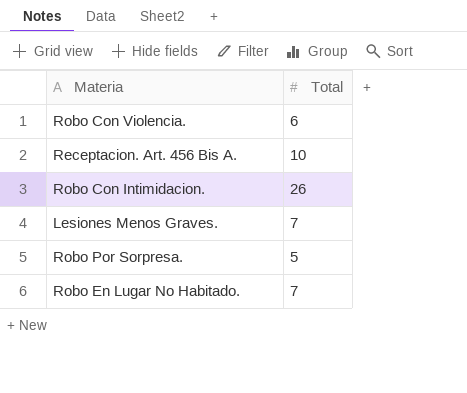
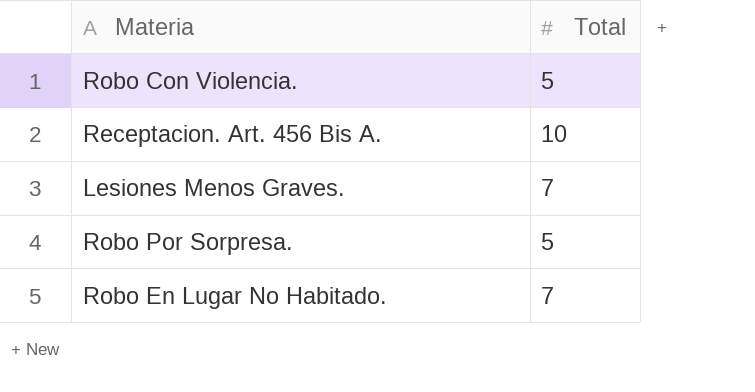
row Robo Con Intimidacion.: 26 -> none
Robo Con Violencia. | Total: 6 -> 5

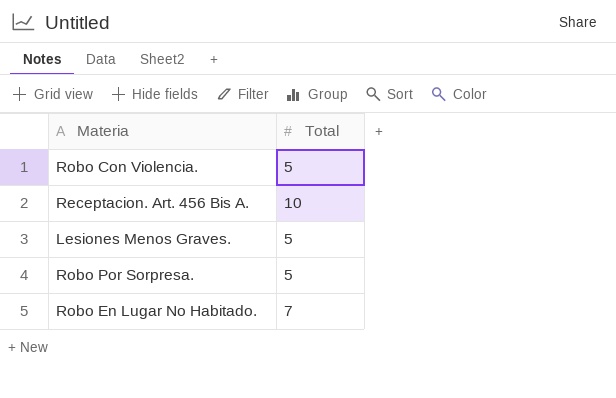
Lesiones Menos Graves. | Total: 7 -> 5

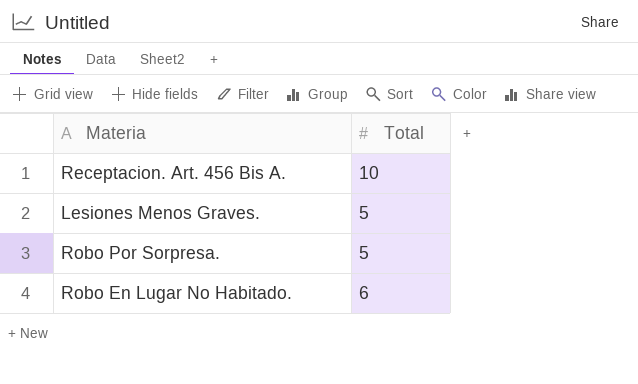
row Robo Con Violencia.: 5 -> none
Robo En Lugar No Habitado. | Total: 7 -> 6

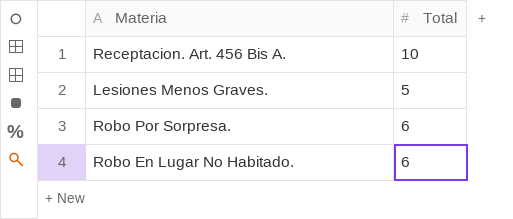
Robo Por Sorpresa. | Total: 5 -> 6

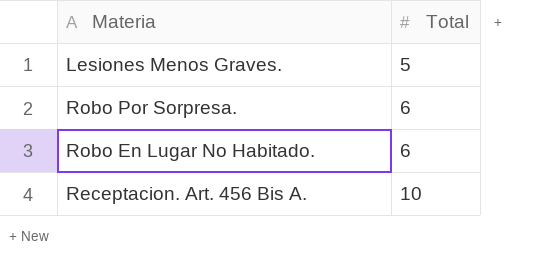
row order: none -> Total ascending

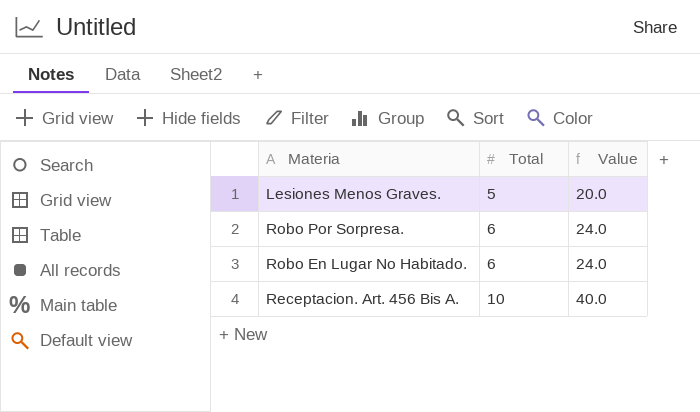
column Value | formula: none -> [Total] * 4

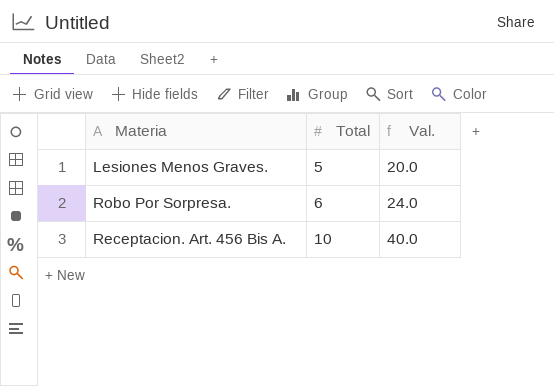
column name: Value -> Val.
row Robo En Lugar No Habitado.: 6 | 24.0 -> none

